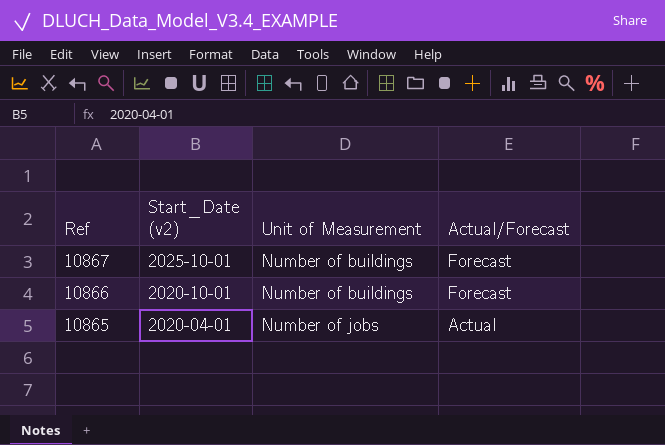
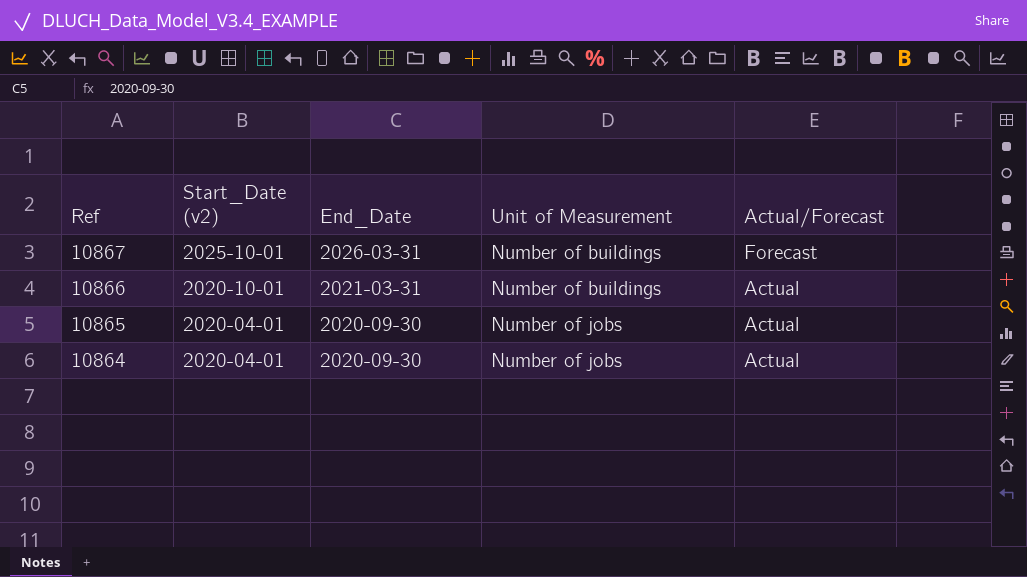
column End_Date | position: none -> 3
10866 | Actual/Forecast: Forecast -> Actual
row 10864: none -> 2020-04-01 | 2020-09-30 | Number of jobs | Actual

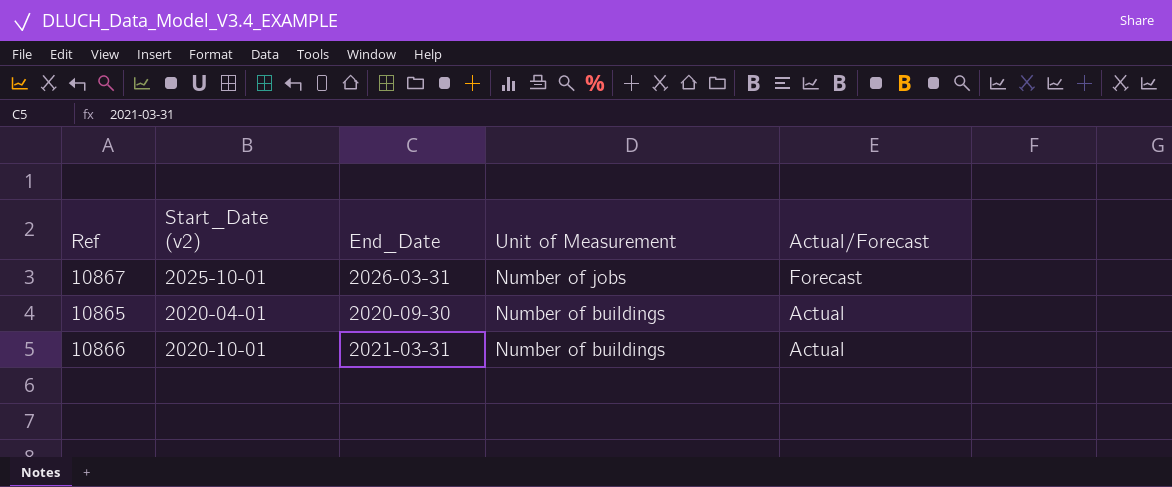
row order: Ref descending -> Unit of Measurement descending
row 10864: 2020-04-01 | 2020-09-30 | Number of jobs | Actual -> none
10867 | Unit of Measurement: Number of buildings -> Number of jobs
10865 | Unit of Measurement: Number of jobs -> Number of buildings

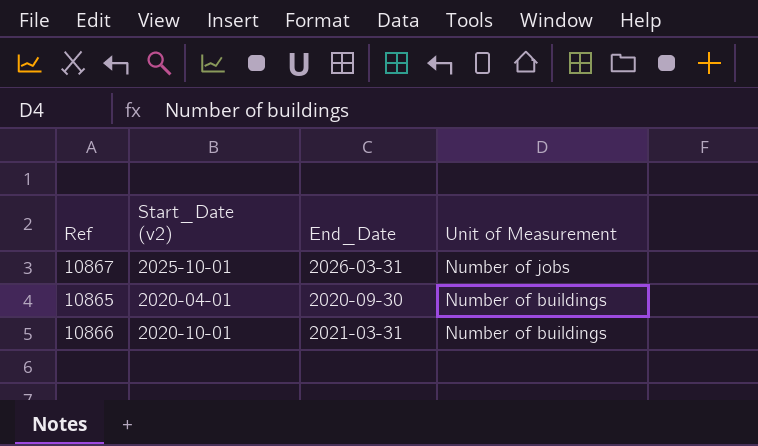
column Actual/Forecast | position: 5 -> none

